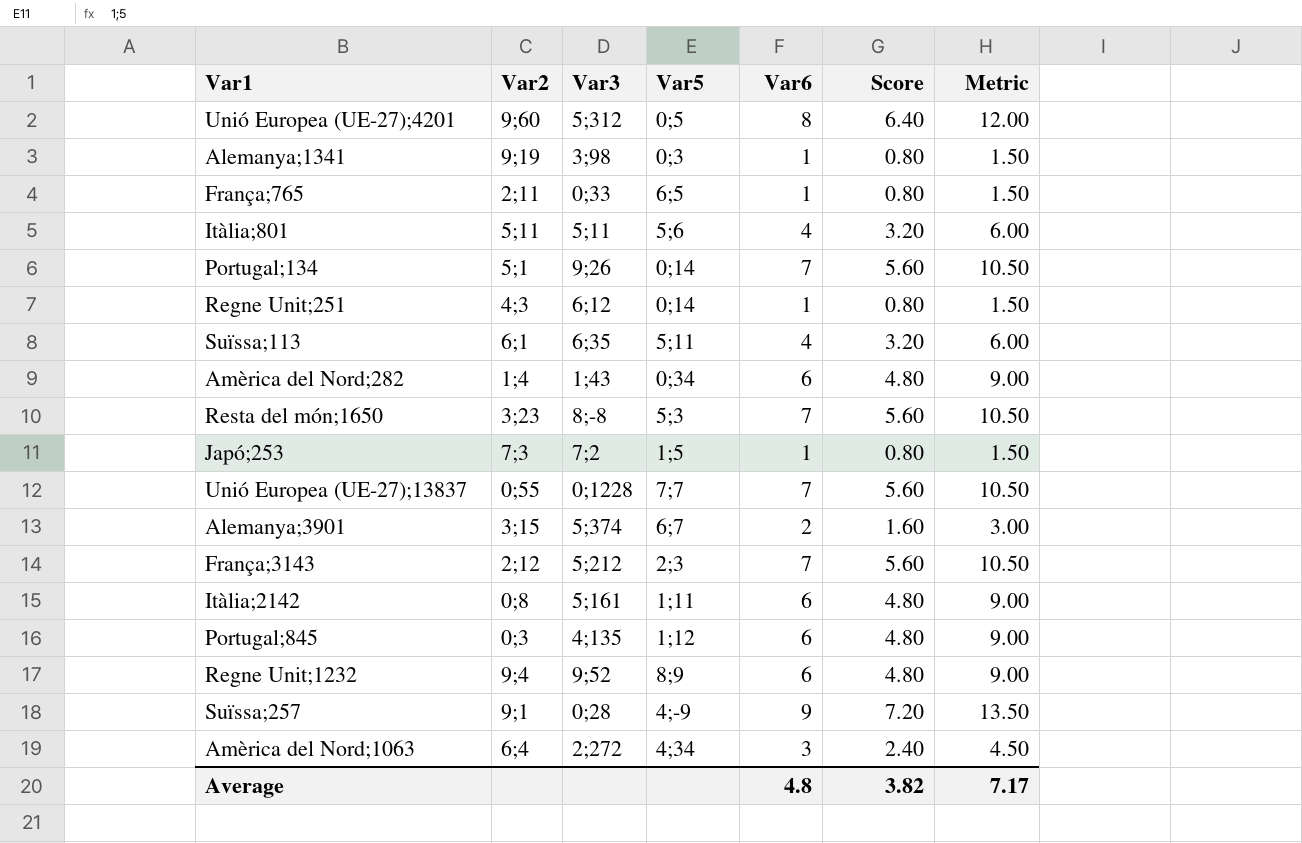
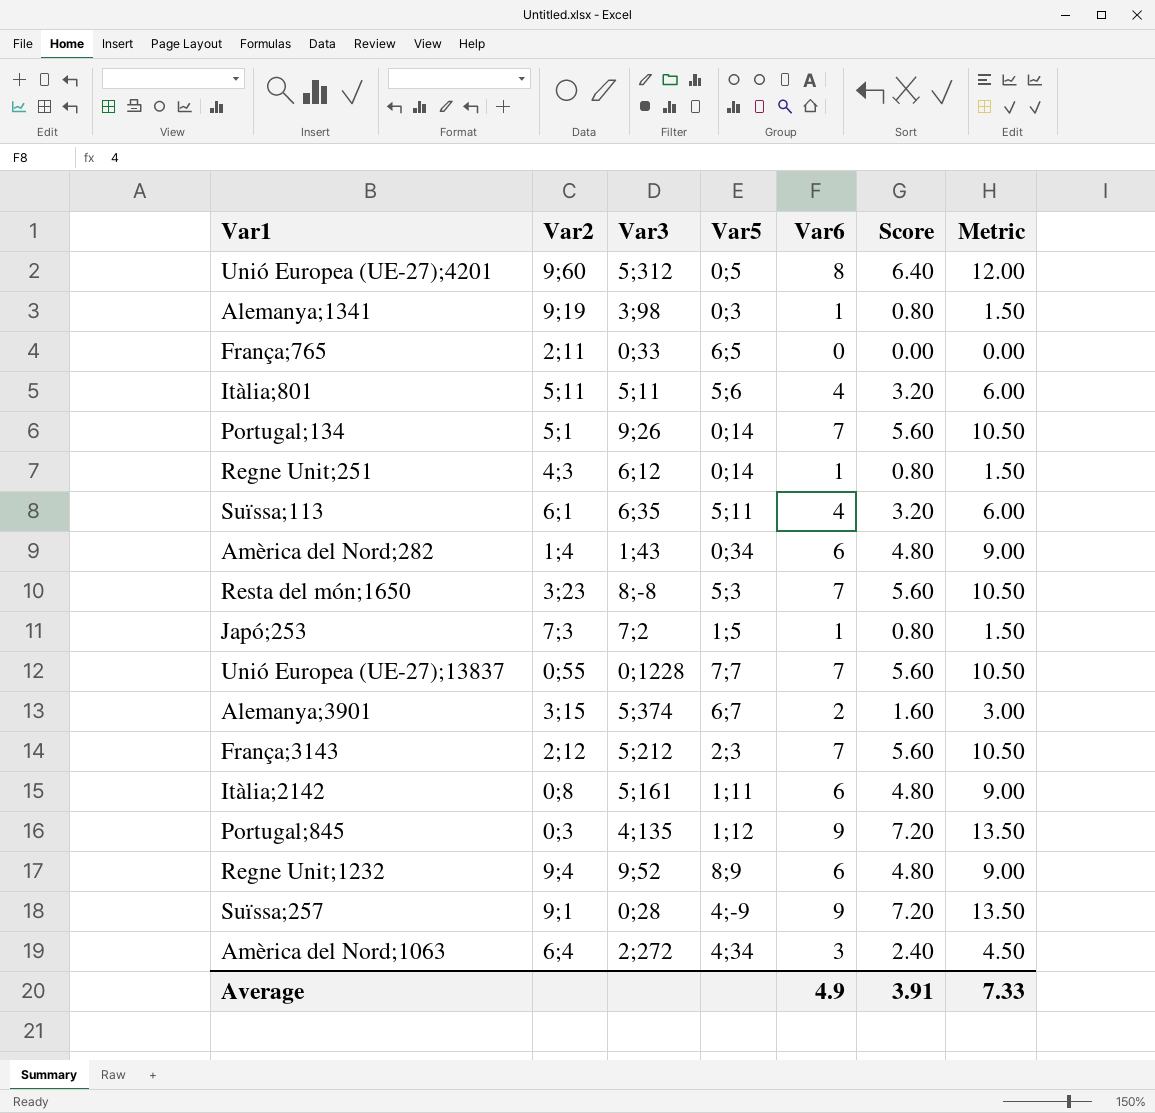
França;765 | Var6: 1 -> 0
França;765 | Score: 0.80 -> 0.00
França;765 | Metric: 1.50 -> 0.00
Portugal;845 | Var6: 6 -> 9
Portugal;845 | Score: 4.80 -> 7.20
Portugal;845 | Metric: 9.00 -> 13.50
Average | Var6: 4.8 -> 4.9
Average | Score: 3.82 -> 3.91
Average | Metric: 7.17 -> 7.33

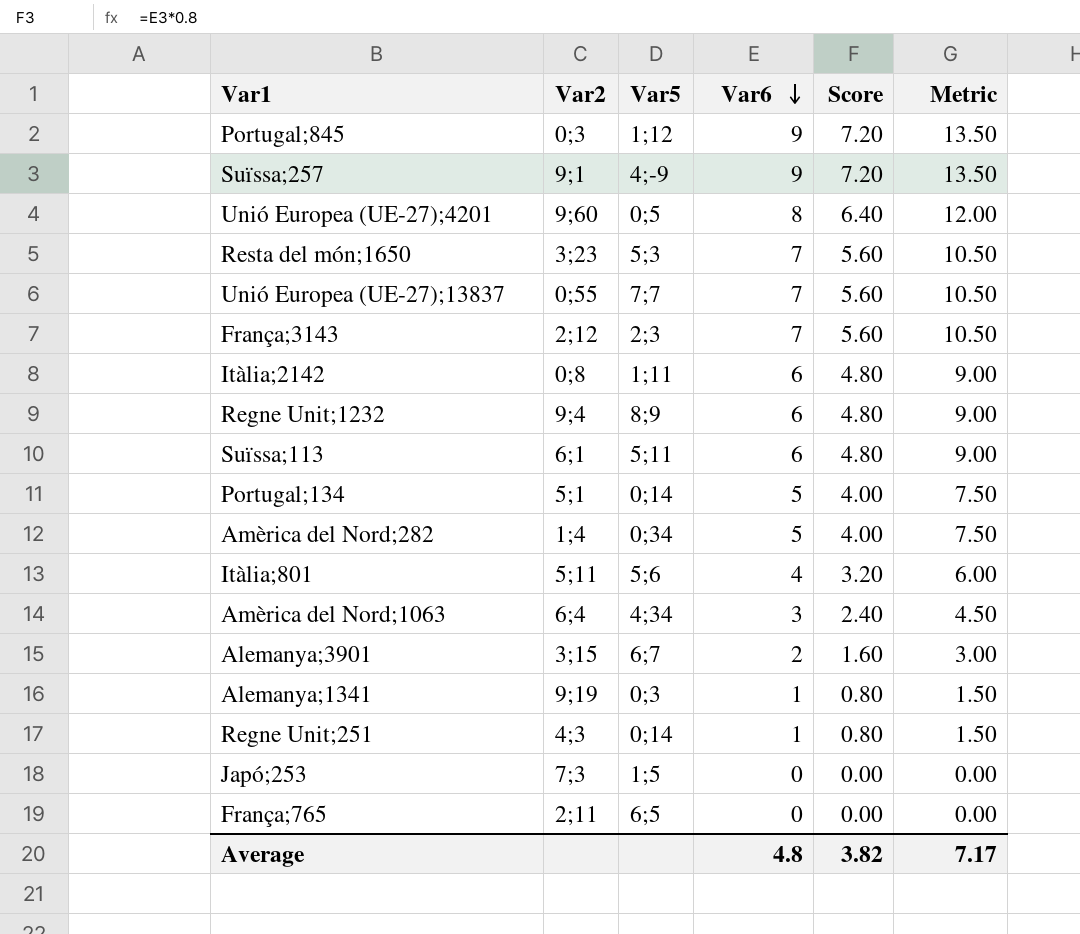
row order: none -> Var6 descending
column Var3 | position: 3 -> none
Suïssa;113 | Var6: 4 -> 6
Suïssa;113 | Score: 3.20 -> 4.80
Suïssa;113 | Metric: 6.00 -> 9.00
Portugal;134 | Var6: 7 -> 5
Portugal;134 | Score: 5.60 -> 4.00
Portugal;134 | Metric: 10.50 -> 7.50
Amèrica del Nord;282 | Var6: 6 -> 5
Amèrica del Nord;282 | Score: 4.80 -> 4.00
Amèrica del Nord;282 | Metric: 9.00 -> 7.50
Japó;253 | Var6: 1 -> 0
Japó;253 | Score: 0.80 -> 0.00
Japó;253 | Metric: 1.50 -> 0.00
Average | Var6: 4.9 -> 4.8
Average | Score: 3.91 -> 3.82
Average | Metric: 7.33 -> 7.17

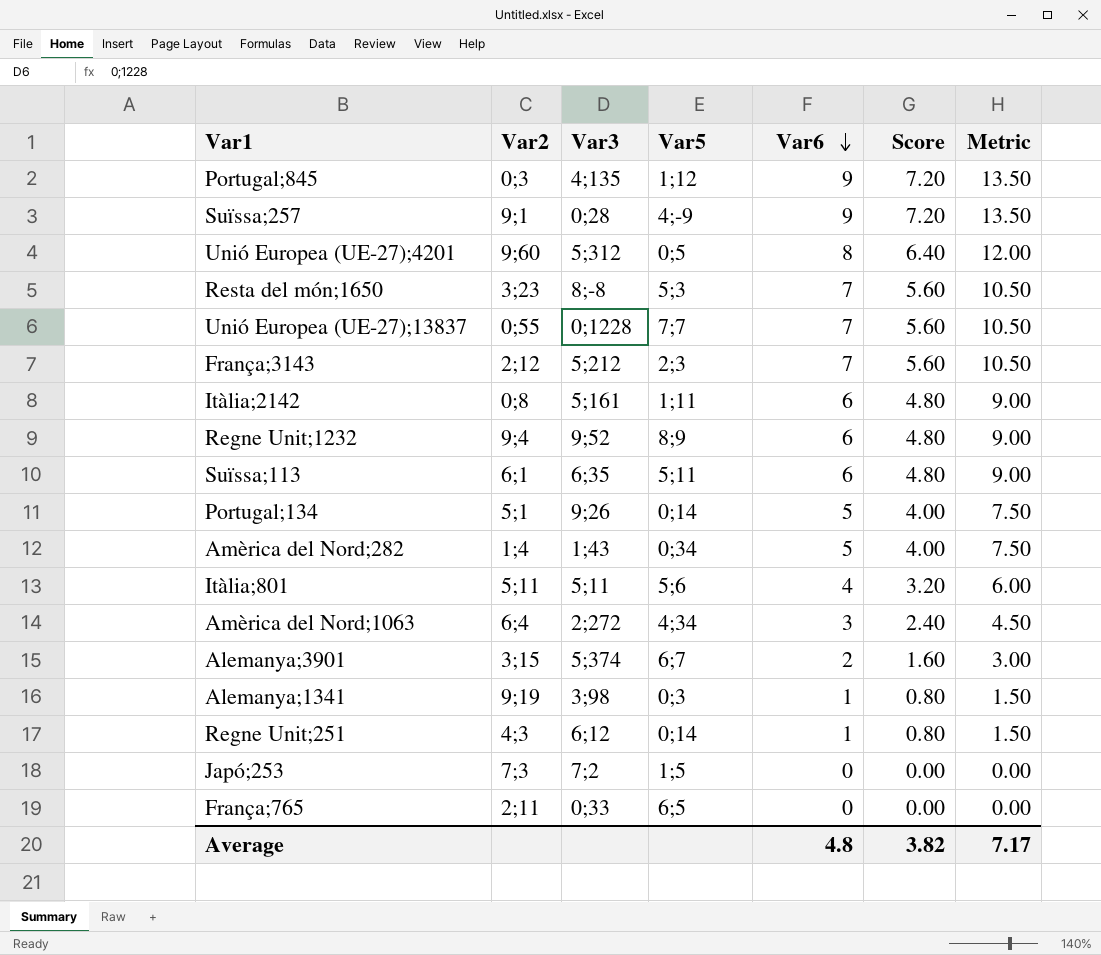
column Var3 | position: none -> 3

